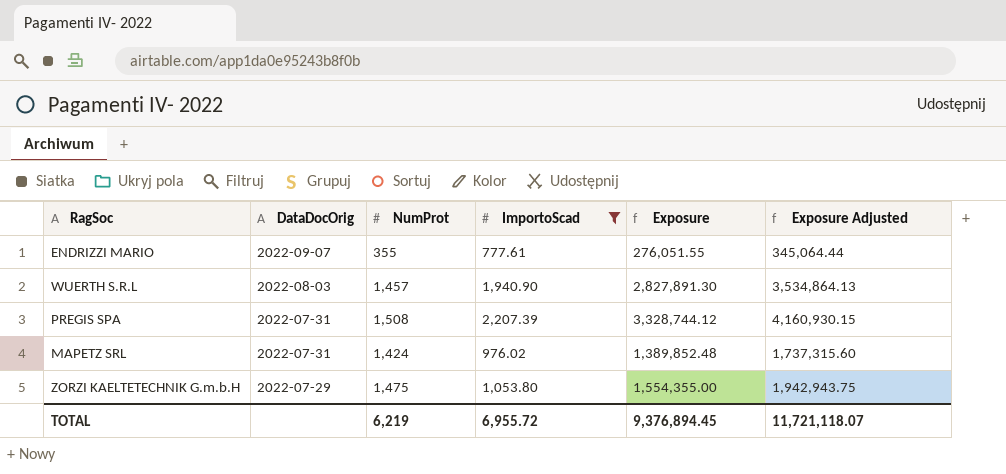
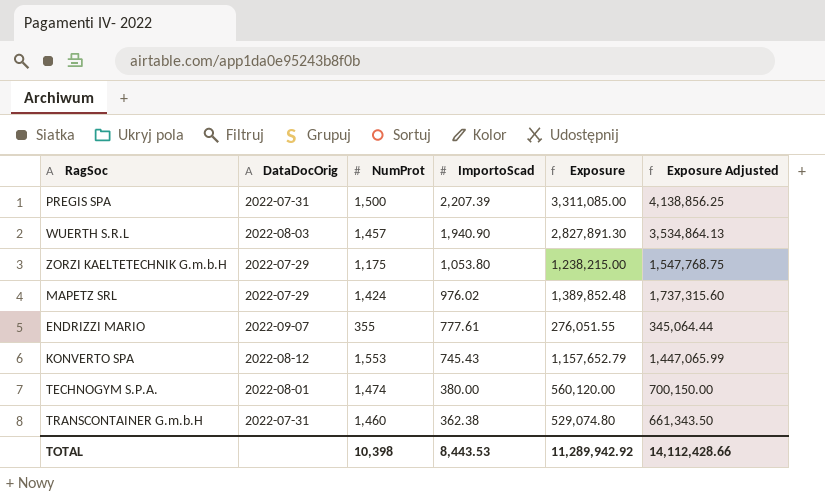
filter: ImportoScad >= 777.61 -> none
row order: DataDocOrig descending -> ImportoScad descending
PREGIS SPA | NumProt: 1,508 -> 1,500
PREGIS SPA | Exposure: 3,328,744.12 -> 3,311,085.00
PREGIS SPA | Exposure Adjusted: 4,160,930.15 -> 4,138,856.25
ZORZI KAELTETECHNIK G.m.b.H | NumProt: 1,475 -> 1,175
ZORZI KAELTETECHNIK G.m.b.H | Exposure: 1,554,355.00 -> 1,238,215.00
ZORZI KAELTETECHNIK G.m.b.H | Exposure Adjusted: 1,942,943.75 -> 1,547,768.75
MAPETZ SRL | DataDocOrig: 2022-07-31 -> 2022-07-29
TOTAL | NumProt: 6,219 -> 10,398
TOTAL | ImportoScad: 6,955.72 -> 8,443.53
TOTAL | Exposure: 9,376,894.45 -> 11,289,942.92
TOTAL | Exposure Adjusted: 11,721,118.07 -> 14,112,428.66

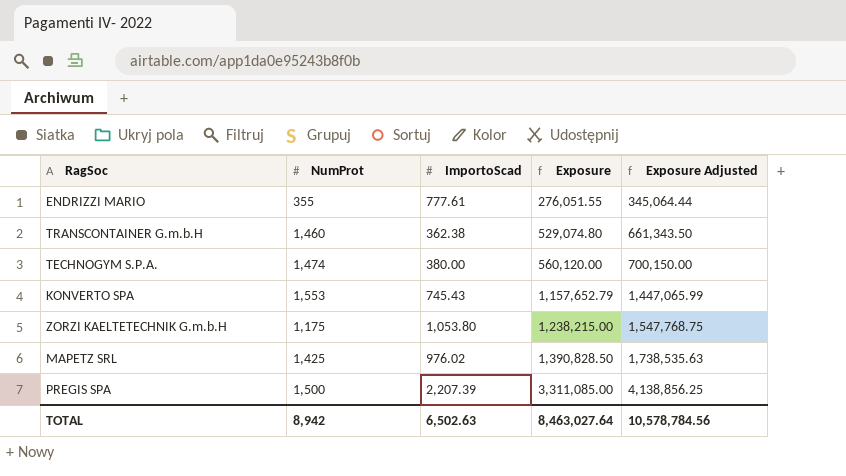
row order: ImportoScad descending -> Exposure ascending
column DataDocOrig | position: 2 -> none
row WUERTH S.R.L: 2022-08-03 | 1,457 | 1,940.90 | 2,827,891.30 | 3,534,864.13 -> none
MAPETZ SRL | NumProt: 1,424 -> 1,425
MAPETZ SRL | Exposure: 1,389,852.48 -> 1,390,828.50
MAPETZ SRL | Exposure Adjusted: 1,737,315.60 -> 1,738,535.63
TOTAL | NumProt: 10,398 -> 8,942
TOTAL | ImportoScad: 8,443.53 -> 6,502.63
TOTAL | Exposure: 11,289,942.92 -> 8,463,027.64
TOTAL | Exposure Adjusted: 14,112,428.66 -> 10,578,784.56

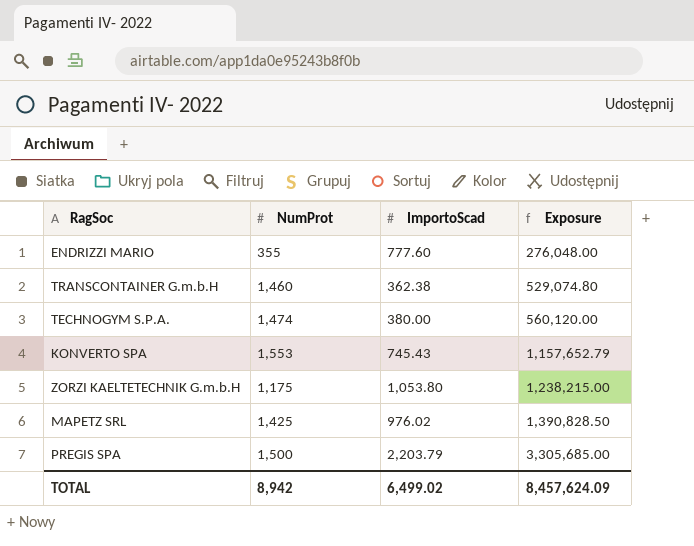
column Exposure Adjusted | formula: [Exposure] * 1.25 -> none
ENDRIZZI MARIO | ImportoScad: 777.61 -> 777.60
ENDRIZZI MARIO | Exposure: 276,051.55 -> 276,048.00
PREGIS SPA | ImportoScad: 2,207.39 -> 2,203.79
PREGIS SPA | Exposure: 3,311,085.00 -> 3,305,685.00
TOTAL | ImportoScad: 6,502.63 -> 6,499.02
TOTAL | Exposure: 8,463,027.64 -> 8,457,624.09

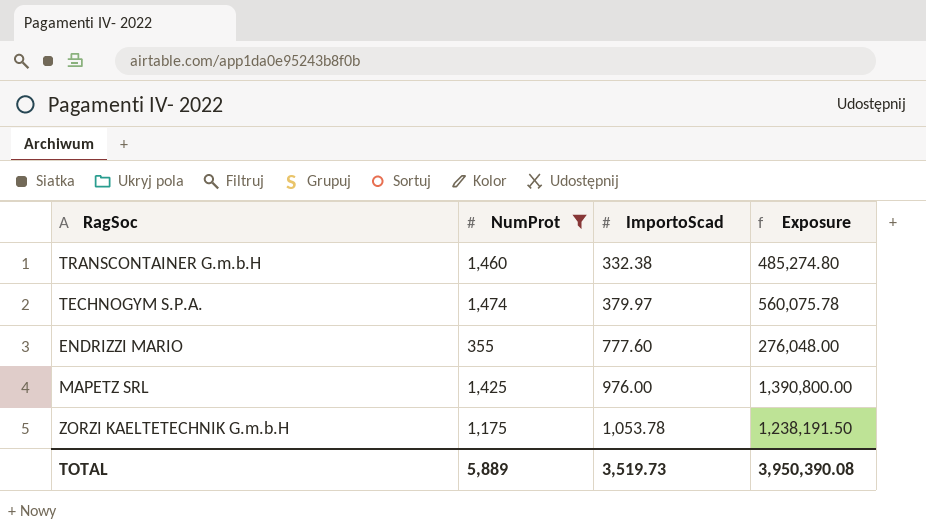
filter: none -> NumProt <= 1,474
row order: Exposure ascending -> ImportoScad ascending
TRANSCONTAINER G.m.b.H | ImportoScad: 362.38 -> 332.38
TRANSCONTAINER G.m.b.H | Exposure: 529,074.80 -> 485,274.80
TECHNOGYM S.P.A. | ImportoScad: 380.00 -> 379.97
TECHNOGYM S.P.A. | Exposure: 560,120.00 -> 560,075.78
MAPETZ SRL | ImportoScad: 976.02 -> 976.00
MAPETZ SRL | Exposure: 1,390,828.50 -> 1,390,800.00
ZORZI KAELTETECHNIK G.m.b.H | ImportoScad: 1,053.80 -> 1,053.78
ZORZI KAELTETECHNIK G.m.b.H | Exposure: 1,238,215.00 -> 1,238,191.50
TOTAL | NumProt: 8,942 -> 5,889
TOTAL | ImportoScad: 6,499.02 -> 3,519.73
TOTAL | Exposure: 8,457,624.09 -> 3,950,390.08

